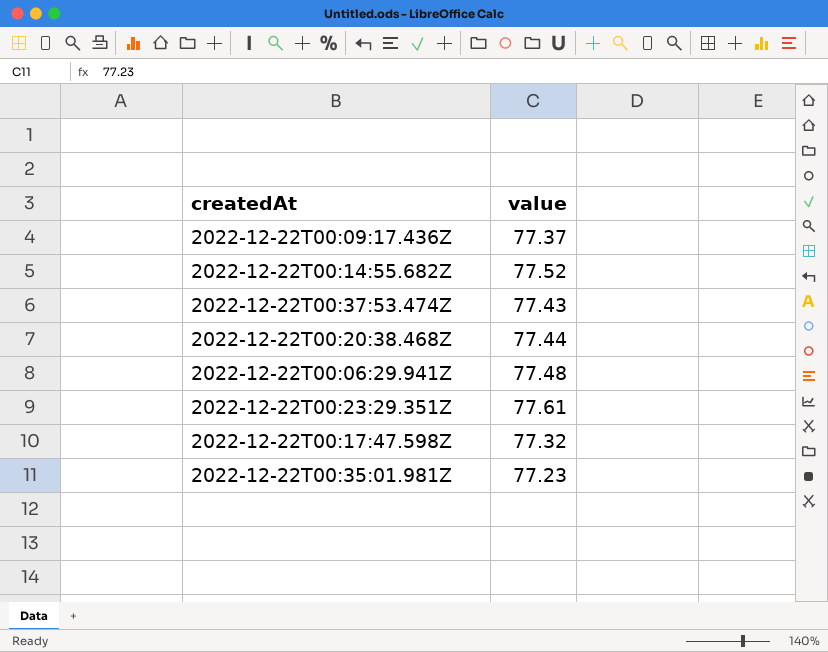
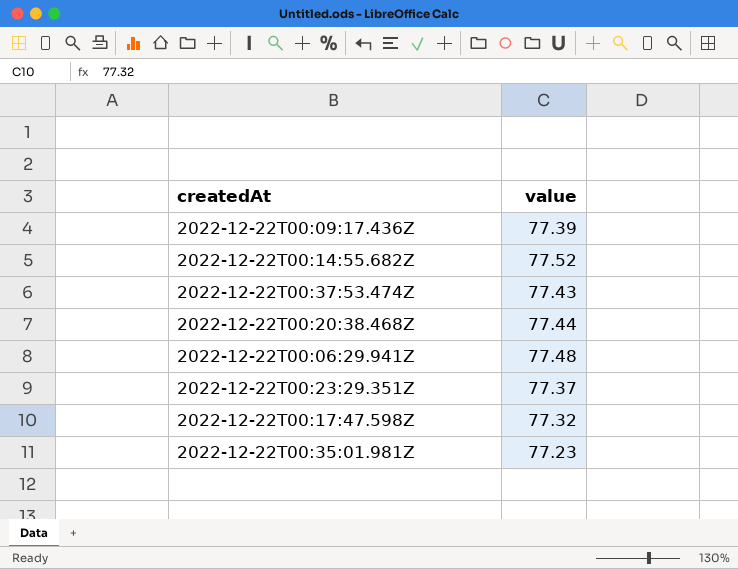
2022-12-22T00:09:17.436Z | value: 77.37 -> 77.39
2022-12-22T00:23:29.351Z | value: 77.61 -> 77.37

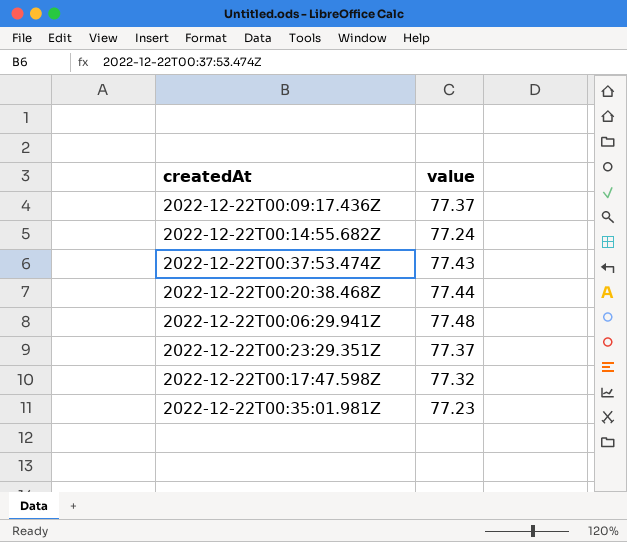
2022-12-22T00:09:17.436Z | value: 77.39 -> 77.37
2022-12-22T00:14:55.682Z | value: 77.52 -> 77.24

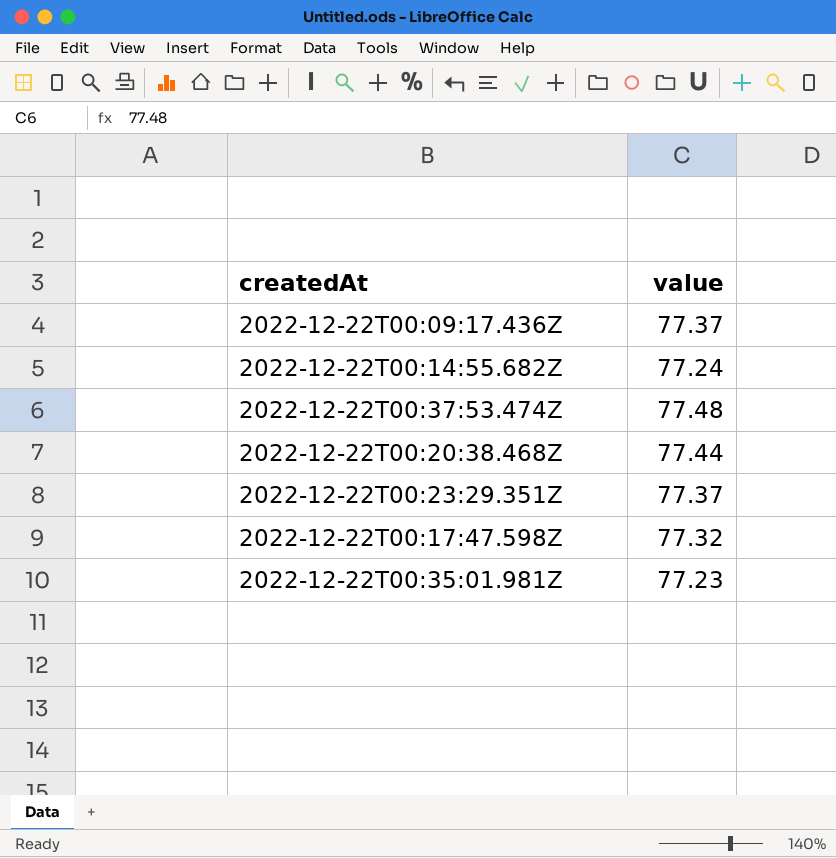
row 2022-12-22T00:06:29.941Z: 77.48 -> none
2022-12-22T00:37:53.474Z | value: 77.43 -> 77.48

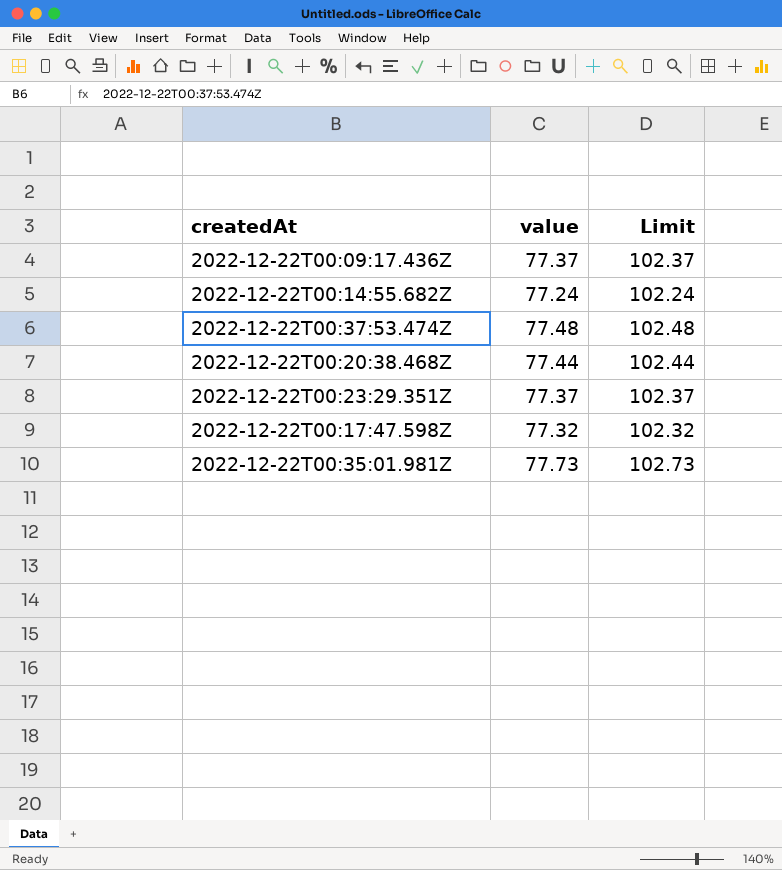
column Limit | formula: none -> [value] + 25
2022-12-22T00:35:01.981Z | value: 77.23 -> 77.73

